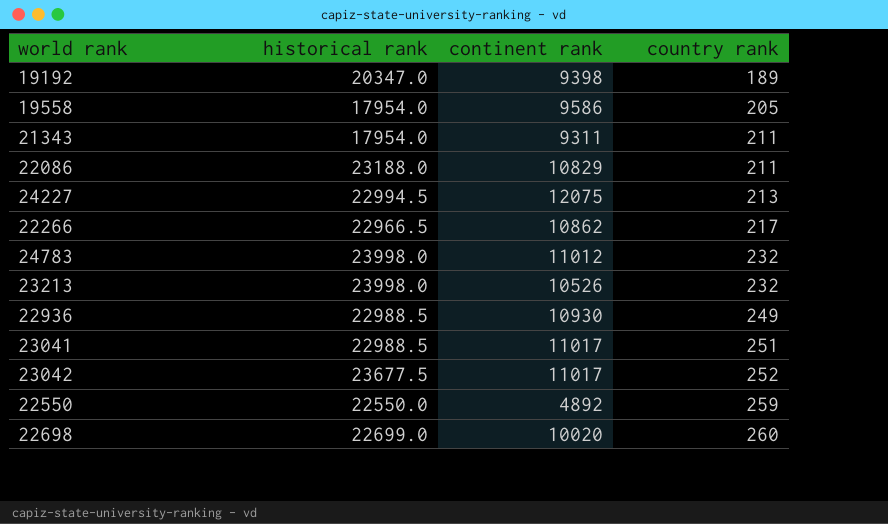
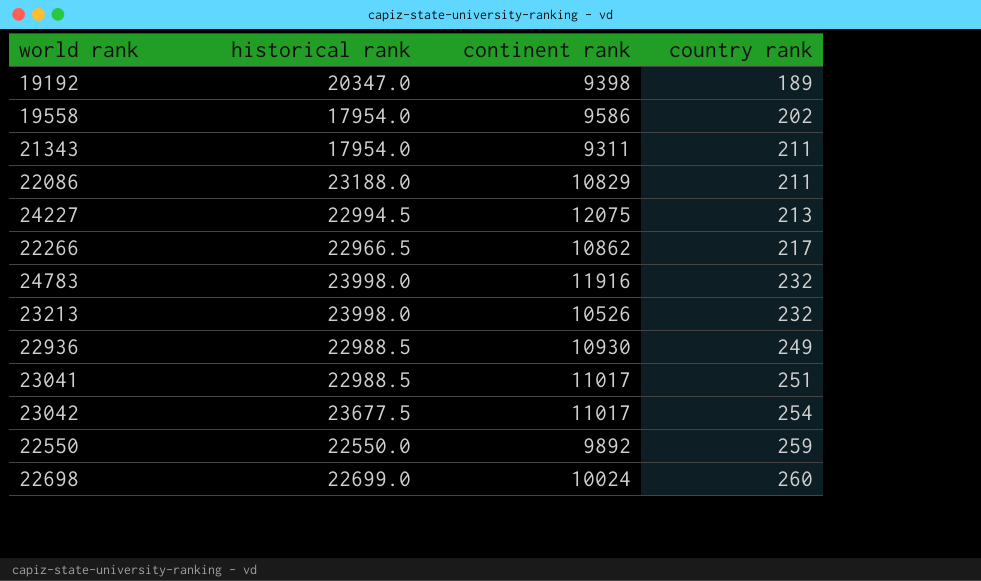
19558 | country rank: 205 -> 202
24783 | continent rank: 11012 -> 11916
23042 | country rank: 252 -> 254
22550 | continent rank: 4892 -> 9892
22698 | continent rank: 10020 -> 10024

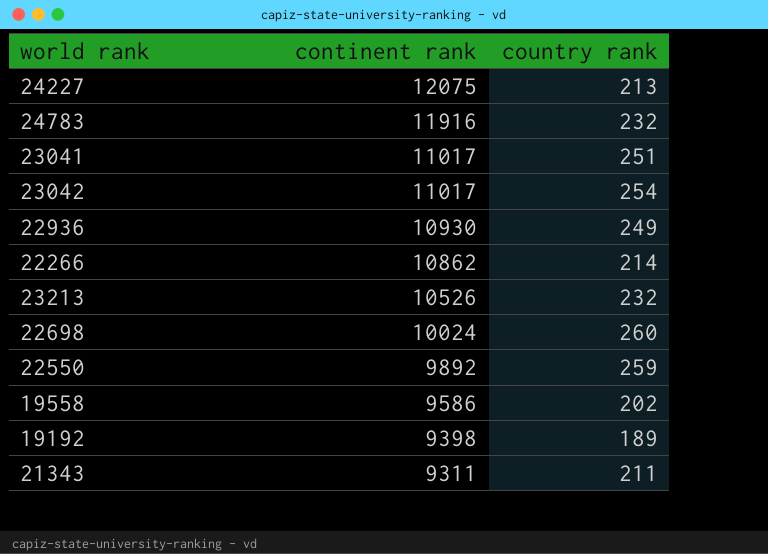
row order: country rank ascending -> continent rank descending
column historical rank | position: 2 -> none
row 22086: 23188.0 | 10829 | 211 -> none
22266 | country rank: 217 -> 214

